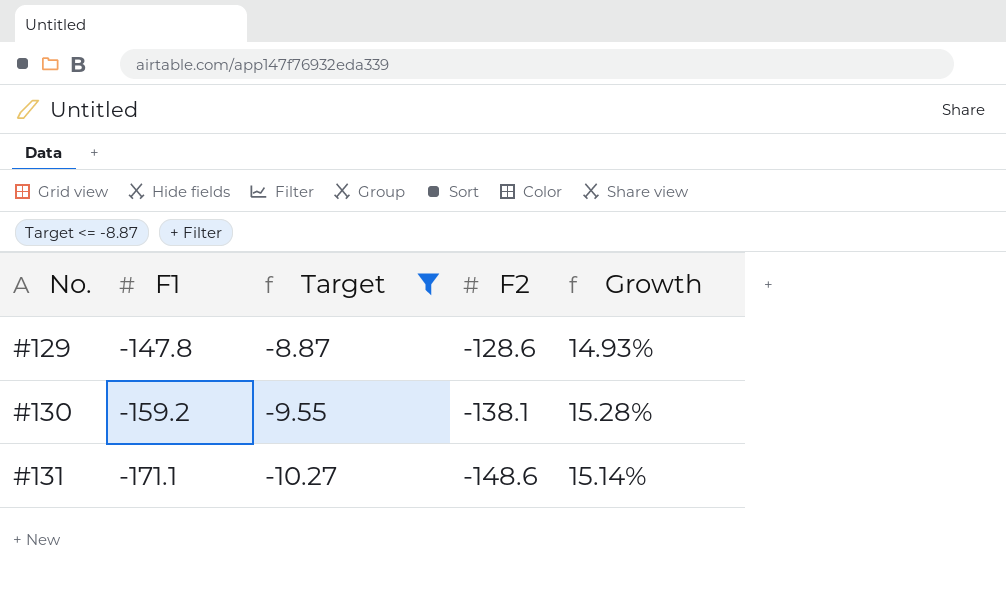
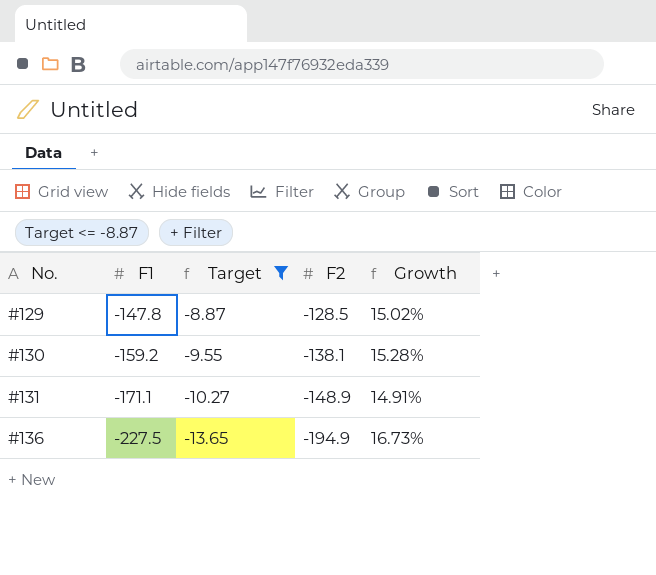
#129 | F2: -128.6 -> -128.5
#129 | Growth: 14.93% -> 15.02%
#131 | F2: -148.6 -> -148.9
#131 | Growth: 15.14% -> 14.91%
row #136: none -> -227.5 | -13.65 | -194.9 | 16.73%

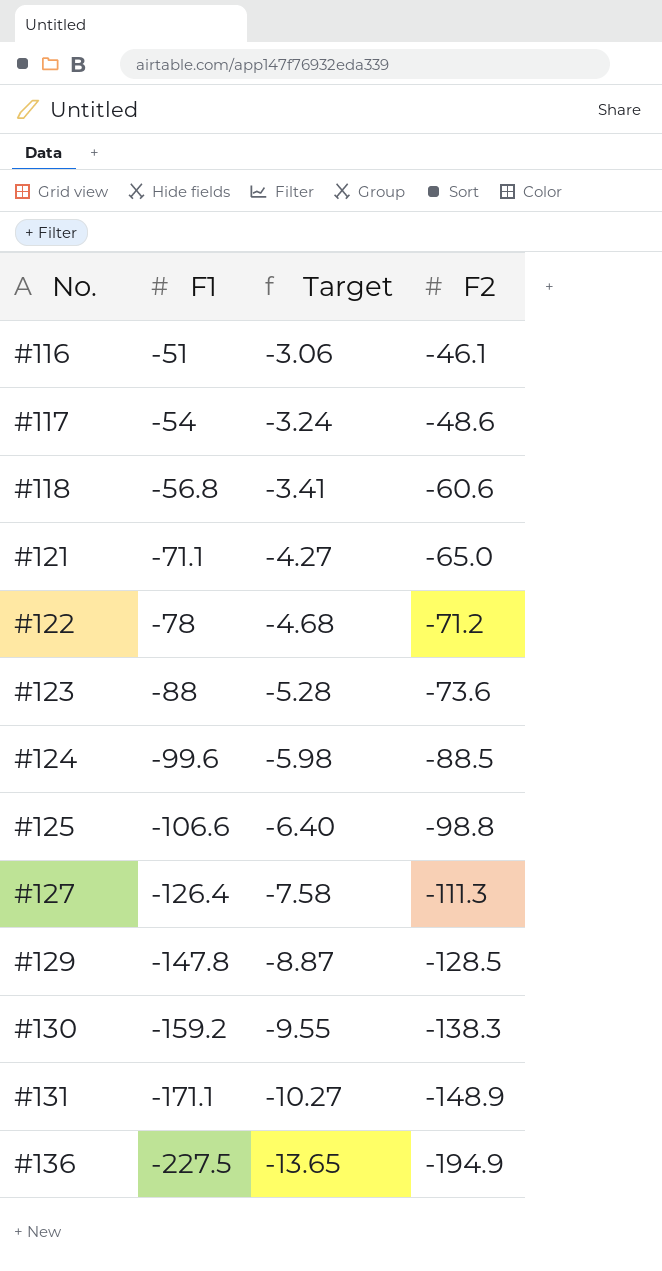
filter: Target <= -8.87 -> none
column Growth | formula: ([F1] - [F2]) / [F2] -> none
#130 | F2: -138.1 -> -138.3

